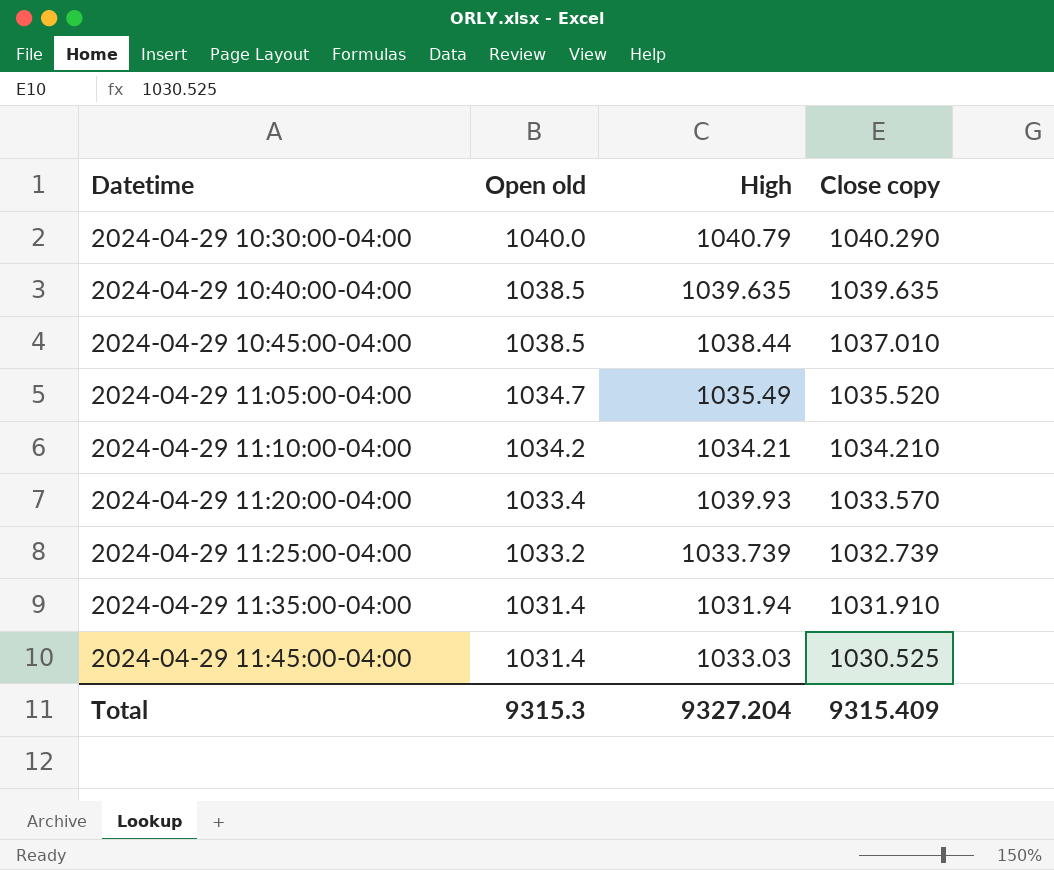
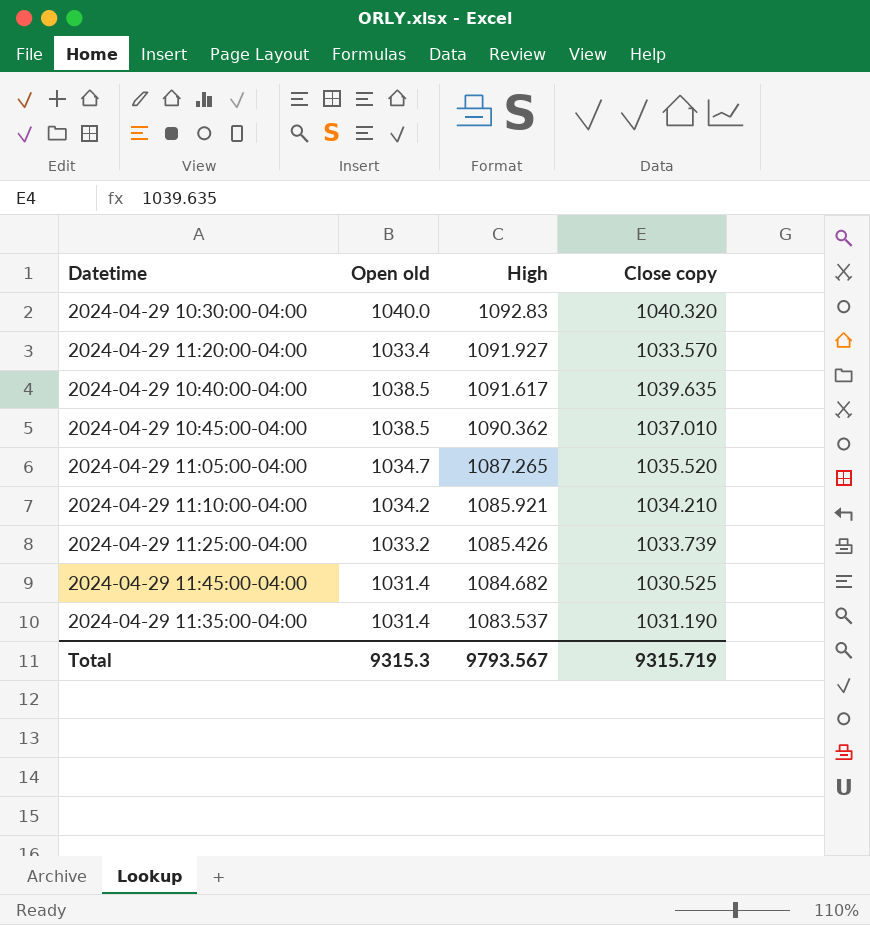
row order: Datetime ascending -> High descending
2024-04-29 10:30:00-04:00 | High: 1040.79 -> 1092.83
2024-04-29 10:30:00-04:00 | Close copy: 1040.290 -> 1040.320
2024-04-29 11:20:00-04:00 | High: 1039.93 -> 1091.927
2024-04-29 10:40:00-04:00 | High: 1039.635 -> 1091.617
2024-04-29 10:45:00-04:00 | High: 1038.44 -> 1090.362
2024-04-29 11:05:00-04:00 | High: 1035.49 -> 1087.265
2024-04-29 11:10:00-04:00 | High: 1034.21 -> 1085.921
2024-04-29 11:25:00-04:00 | High: 1033.739 -> 1085.426
2024-04-29 11:25:00-04:00 | Close copy: 1032.739 -> 1033.739
2024-04-29 11:45:00-04:00 | High: 1033.03 -> 1084.682
2024-04-29 11:35:00-04:00 | High: 1031.94 -> 1083.537
2024-04-29 11:35:00-04:00 | Close copy: 1031.910 -> 1031.190
Total | High: 9327.204 -> 9793.567
Total | Close copy: 9315.409 -> 9315.719

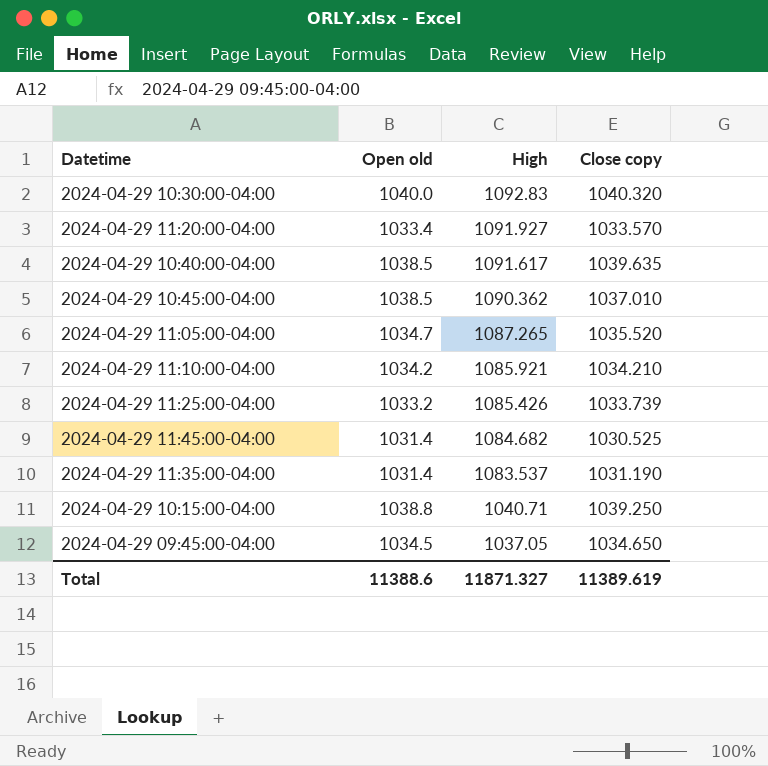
row 2024-04-29 10:15:00-04:00: none -> 1038.8 | 1040.71 | 1039.250
row 2024-04-29 09:45:00-04:00: none -> 1034.5 | 1037.05 | 1034.650
Total | Open old: 9315.3 -> 11388.6
Total | High: 9793.567 -> 11871.327
Total | Close copy: 9315.719 -> 11389.619

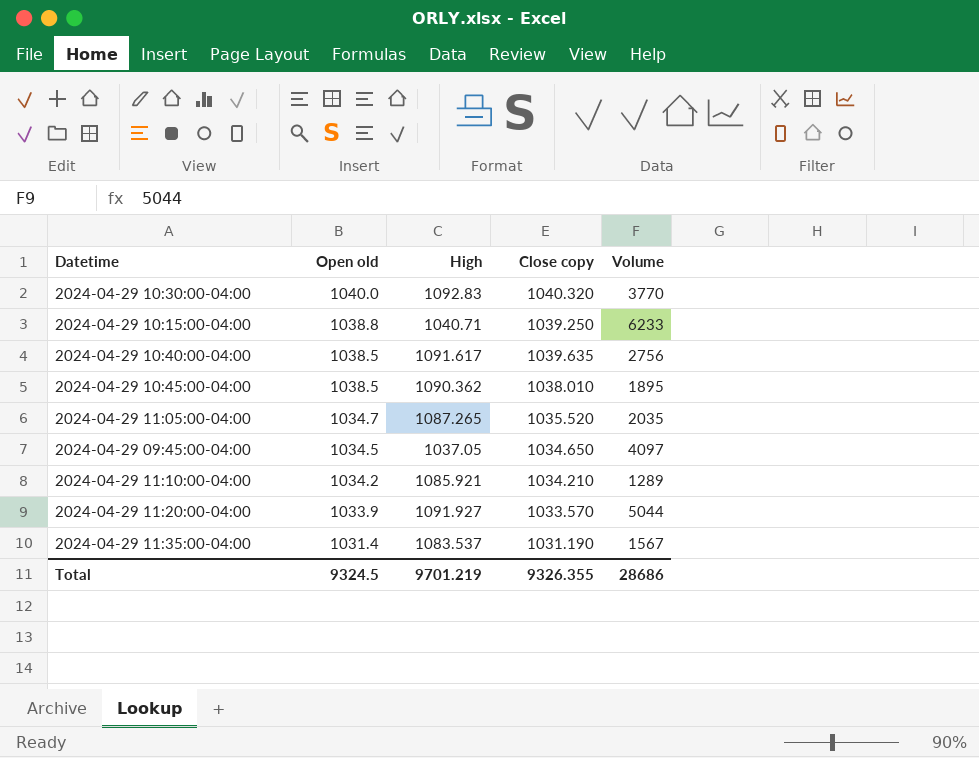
row order: High descending -> Open old descending
column Volume | position: none -> 5
row 2024-04-29 11:25:00-04:00: 1033.2 | 1085.426 | 1033.739 -> none
row 2024-04-29 11:45:00-04:00: 1031.4 | 1084.682 | 1030.525 -> none
2024-04-29 10:45:00-04:00 | Close copy: 1037.010 -> 1038.010
2024-04-29 11:20:00-04:00 | Open old: 1033.4 -> 1033.9
Total | Open old: 11388.6 -> 9324.5
Total | High: 11871.327 -> 9701.219
Total | Close copy: 11389.619 -> 9326.355

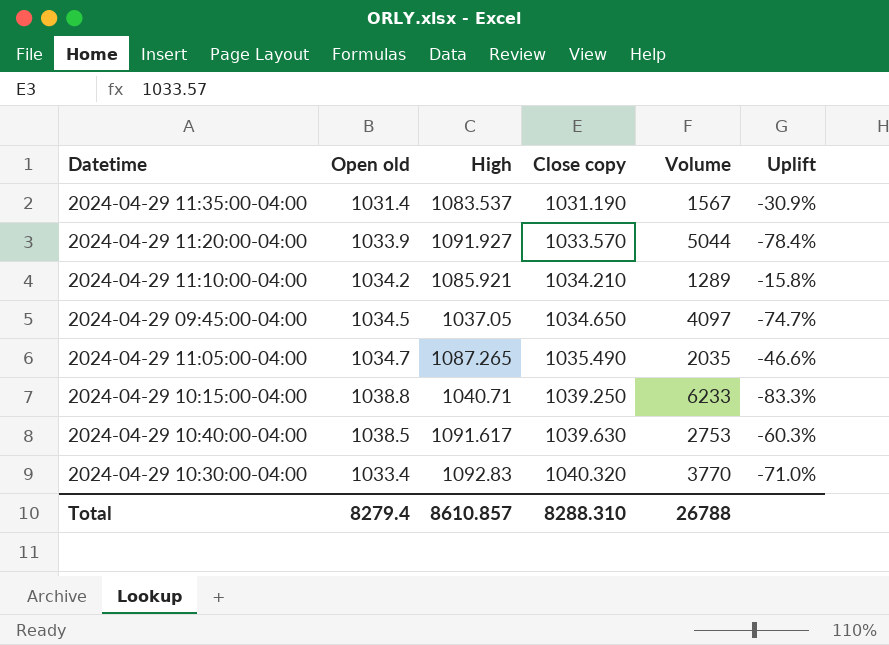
row order: Open old descending -> Close copy ascending
column Uplift | formula: none -> ([High] - [Volume]) / [Volume]
row 2024-04-29 10:45:00-04:00: 1038.5 | 1090.362 | 1038.010 | 1895 -> none
2024-04-29 11:05:00-04:00 | Close copy: 1035.520 -> 1035.490
2024-04-29 10:40:00-04:00 | Close copy: 1039.635 -> 1039.630
2024-04-29 10:40:00-04:00 | Volume: 2756 -> 2753
2024-04-29 10:30:00-04:00 | Open old: 1040.0 -> 1033.4
Total | Open old: 9324.5 -> 8279.4
Total | High: 9701.219 -> 8610.857
Total | Close copy: 9326.355 -> 8288.310
Total | Volume: 28686 -> 26788

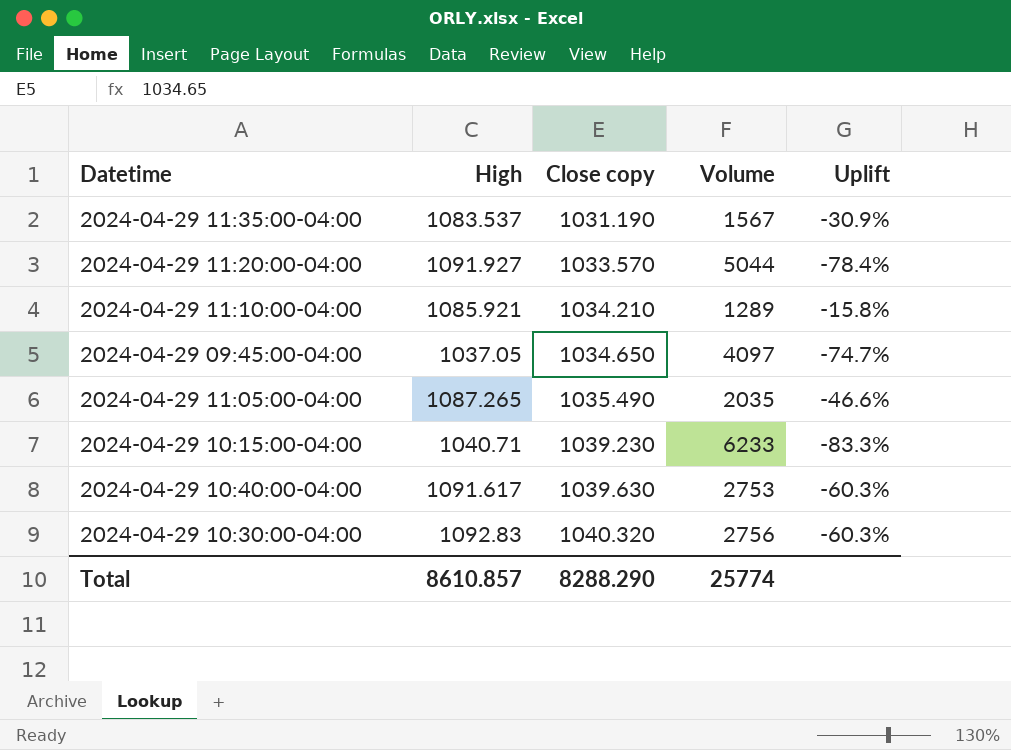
column Open old | position: 2 -> none
2024-04-29 10:15:00-04:00 | Close copy: 1039.250 -> 1039.230
2024-04-29 10:30:00-04:00 | Volume: 3770 -> 2756
2024-04-29 10:30:00-04:00 | Uplift: -71.0% -> -60.3%
Total | Close copy: 8288.310 -> 8288.290
Total | Volume: 26788 -> 25774

